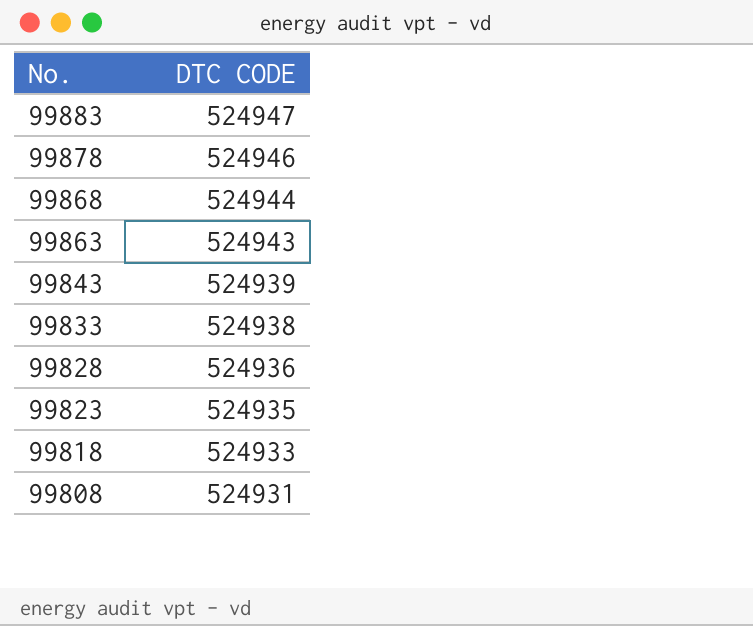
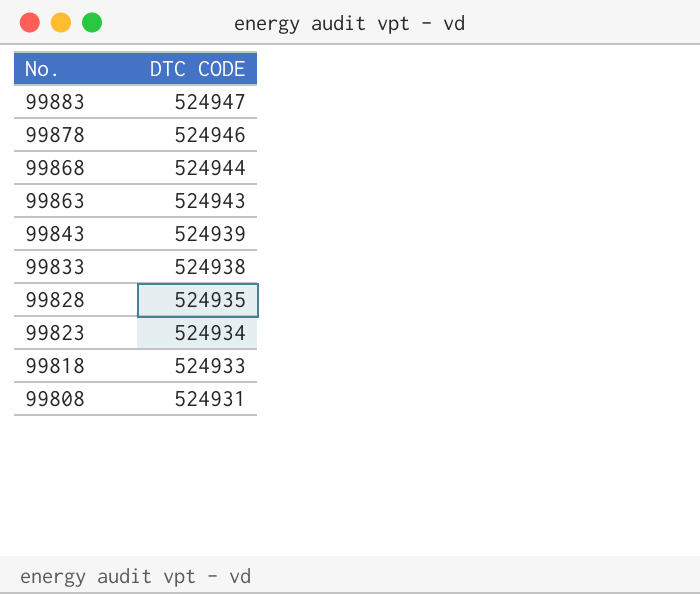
99828 | DTC CODE: 524936 -> 524935
99823 | DTC CODE: 524935 -> 524934

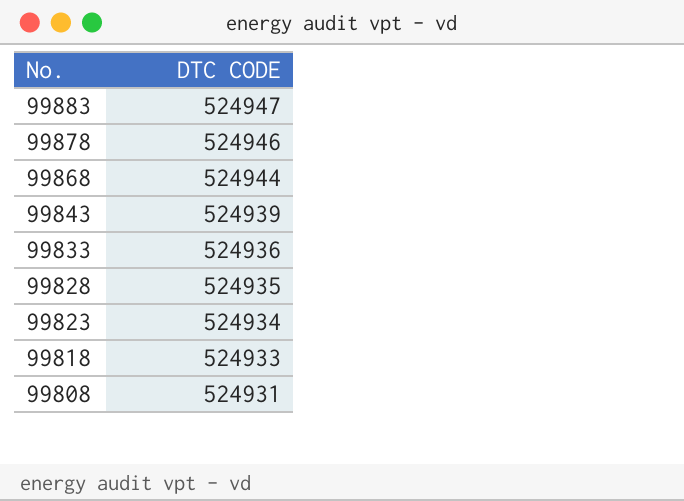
row 99863: 524943 -> none
99833 | DTC CODE: 524938 -> 524936

